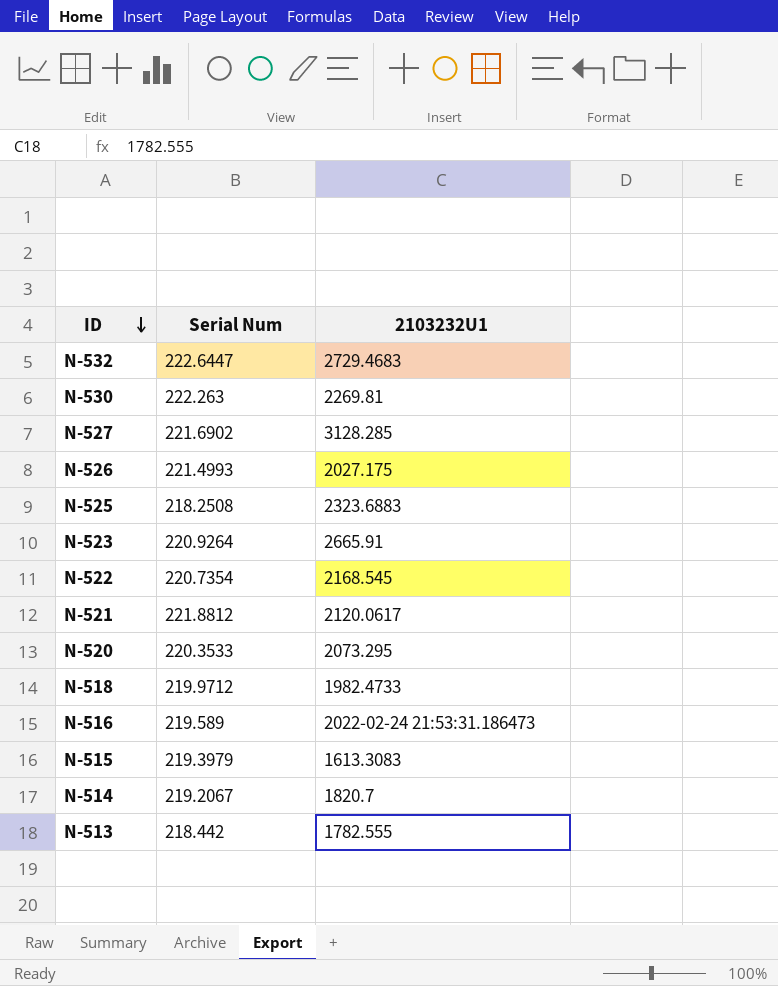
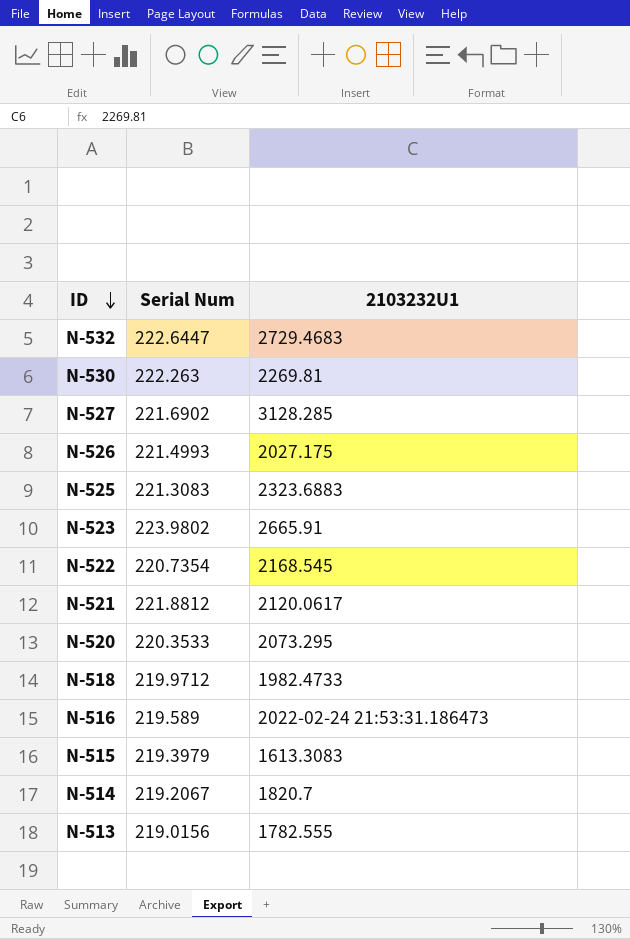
N-525 | Serial Num: 218.2508 -> 221.3083
N-523 | Serial Num: 220.9264 -> 223.9802
N-513 | Serial Num: 218.442 -> 219.0156

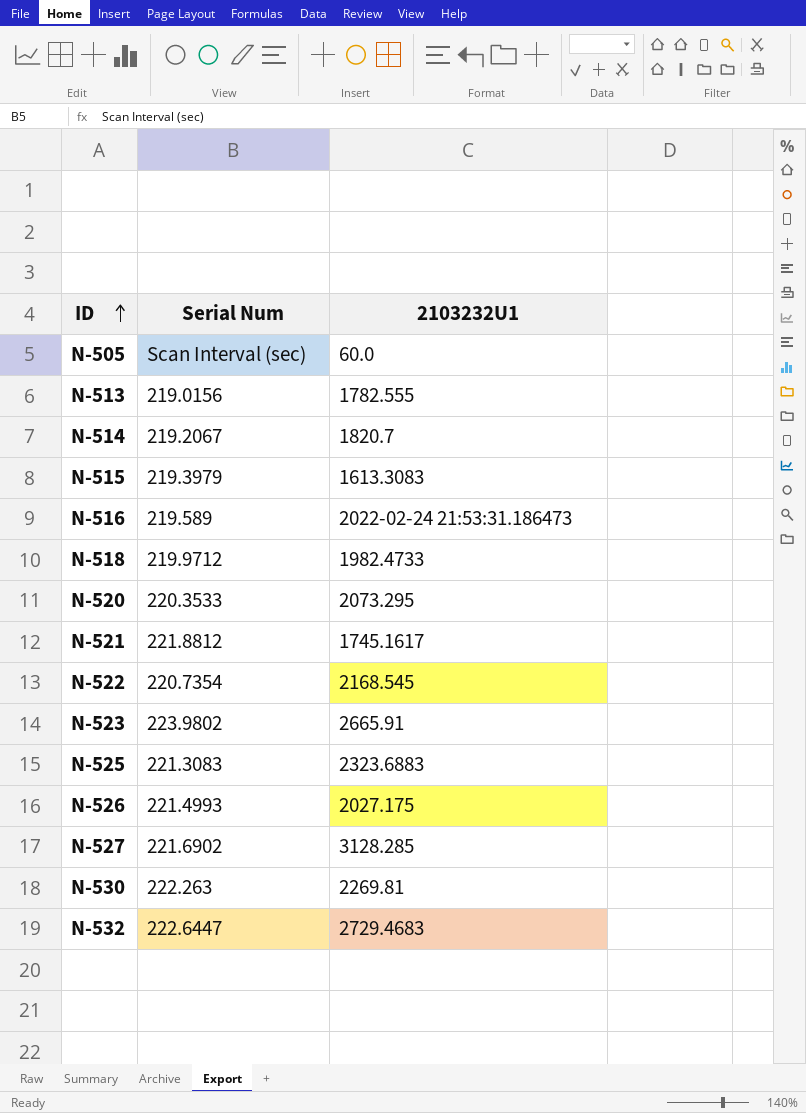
row order: ID descending -> ID ascending
row N-505: none -> Scan Interval (sec) | 60.0
N-521 | 2103232U1: 2120.0617 -> 1745.1617

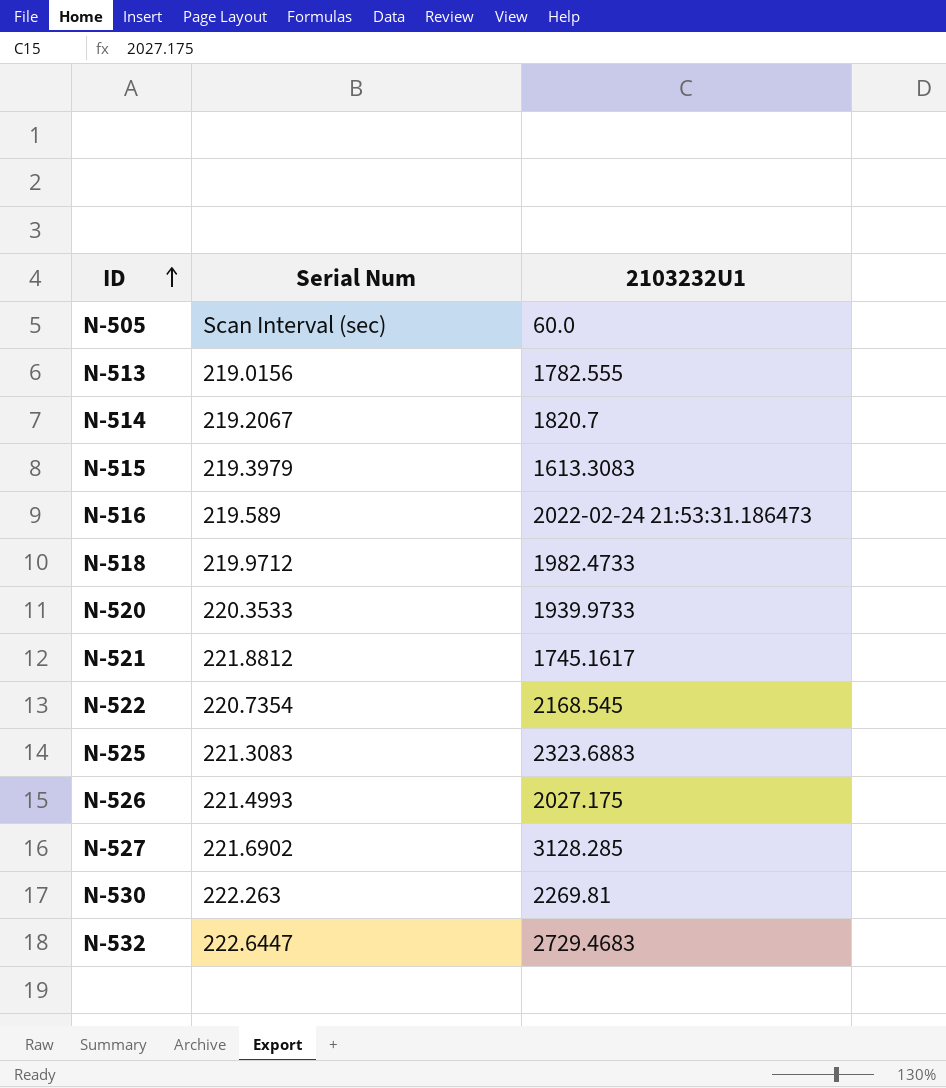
row N-523: 223.9802 | 2665.91 -> none
N-520 | 2103232U1: 2073.295 -> 1939.9733

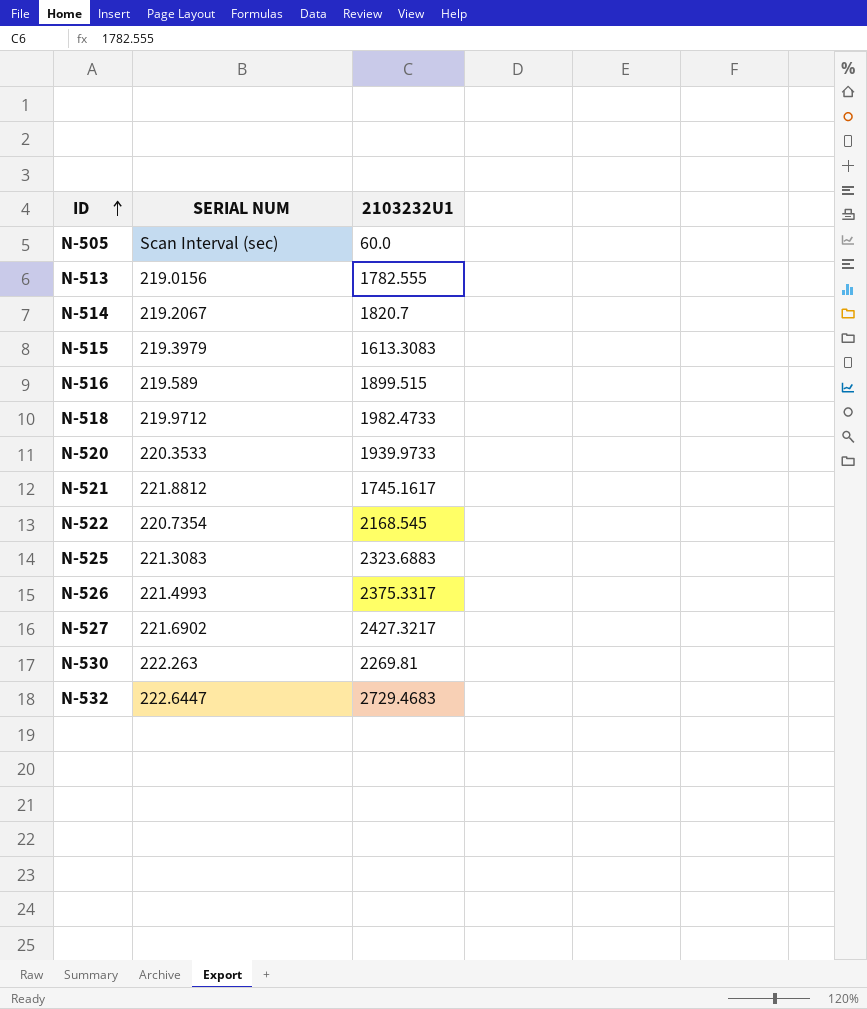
column name: Serial Num -> SERIAL NUM
N-516 | 2103232U1: 2022-02-24 21:53:31.186473 -> 1899.515
N-526 | 2103232U1: 2027.175 -> 2375.3317
N-527 | 2103232U1: 3128.285 -> 2427.3217

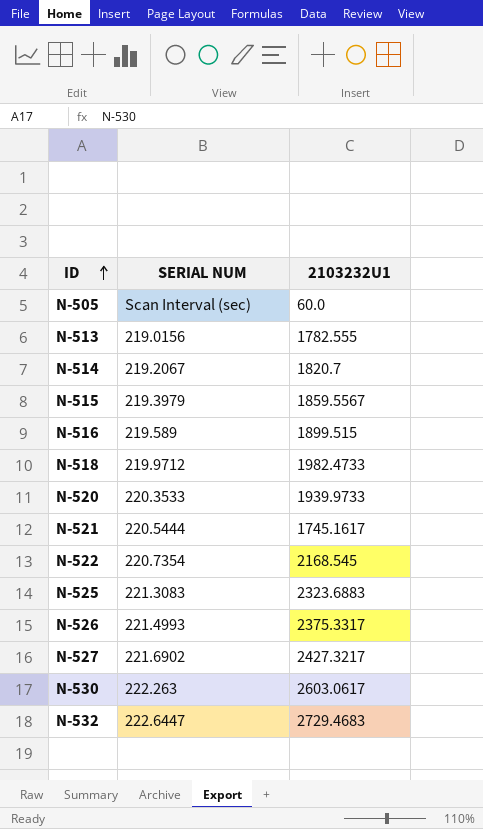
N-515 | 2103232U1: 1613.3083 -> 1859.5567
N-521 | SERIAL NUM: 221.8812 -> 220.5444
N-530 | 2103232U1: 2269.81 -> 2603.0617

